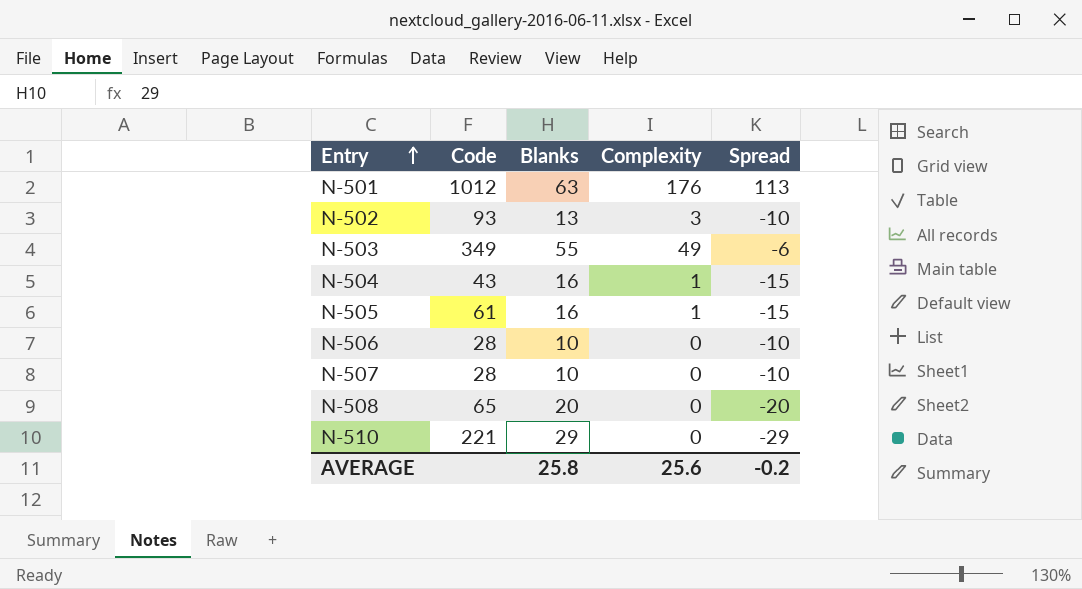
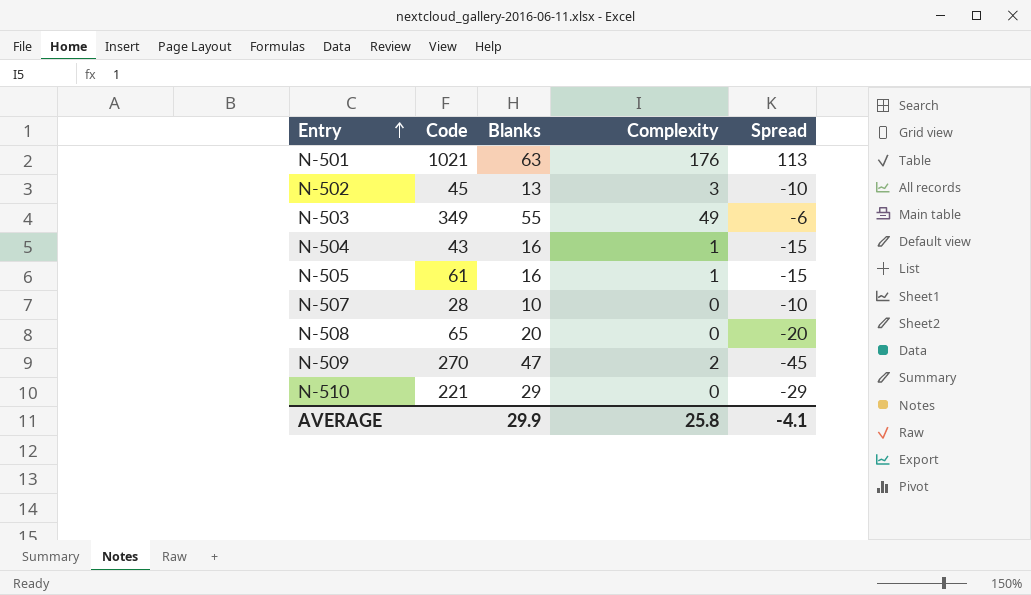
row N-506: 28 | 10 | 0 | -10 -> none
N-501 | Code: 1012 -> 1021
N-502 | Code: 93 -> 45
row N-509: none -> 270 | 47 | 2 | -45
AVERAGE | Blanks: 25.8 -> 29.9
AVERAGE | Complexity: 25.6 -> 25.8
AVERAGE | Spread: -0.2 -> -4.1

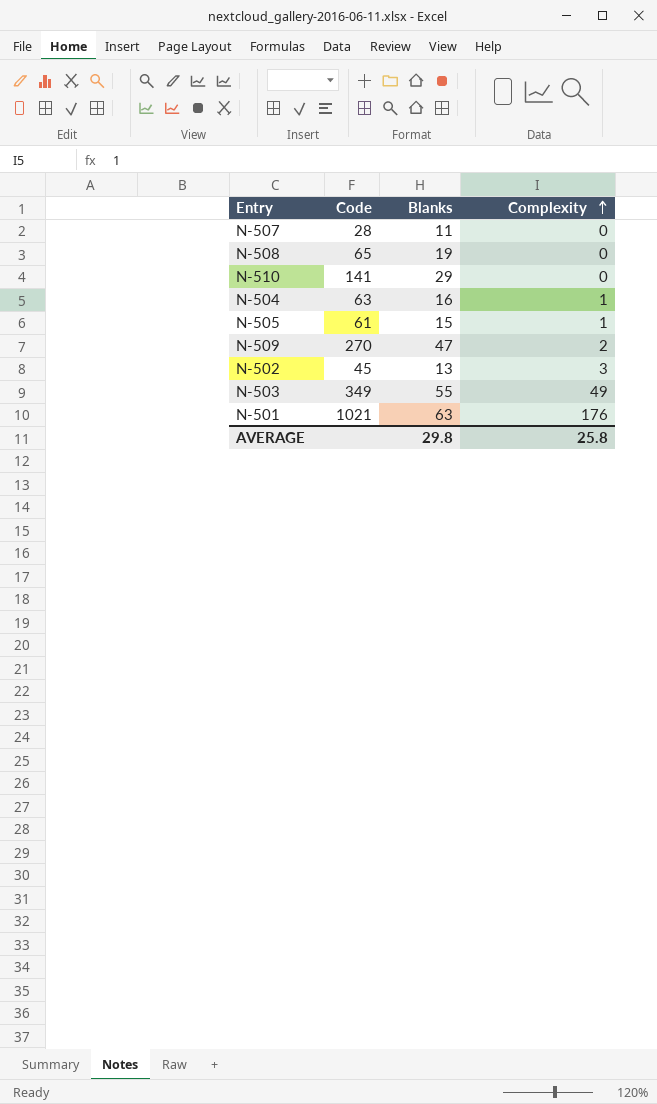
row order: Entry ascending -> Complexity ascending
column Spread | formula: [Complexity] - [Blanks] -> none
N-507 | Blanks: 10 -> 11
N-508 | Blanks: 20 -> 19
N-510 | Code: 221 -> 141
N-504 | Code: 43 -> 63
N-505 | Blanks: 16 -> 15
AVERAGE | Blanks: 29.9 -> 29.8

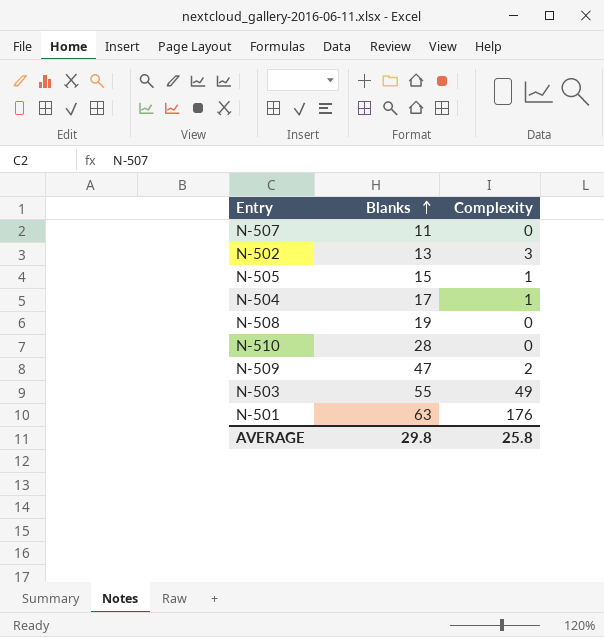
row order: Complexity ascending -> Blanks ascending
column Code | position: 2 -> none
N-504 | Blanks: 16 -> 17
N-510 | Blanks: 29 -> 28

